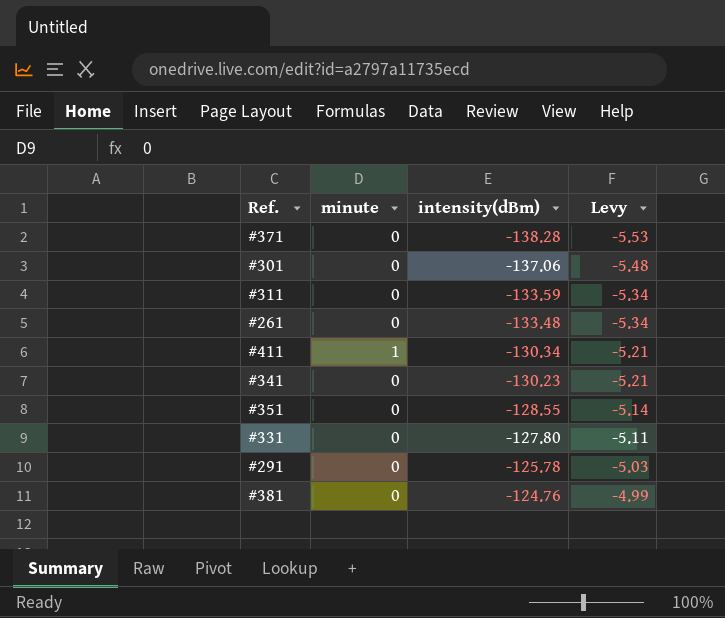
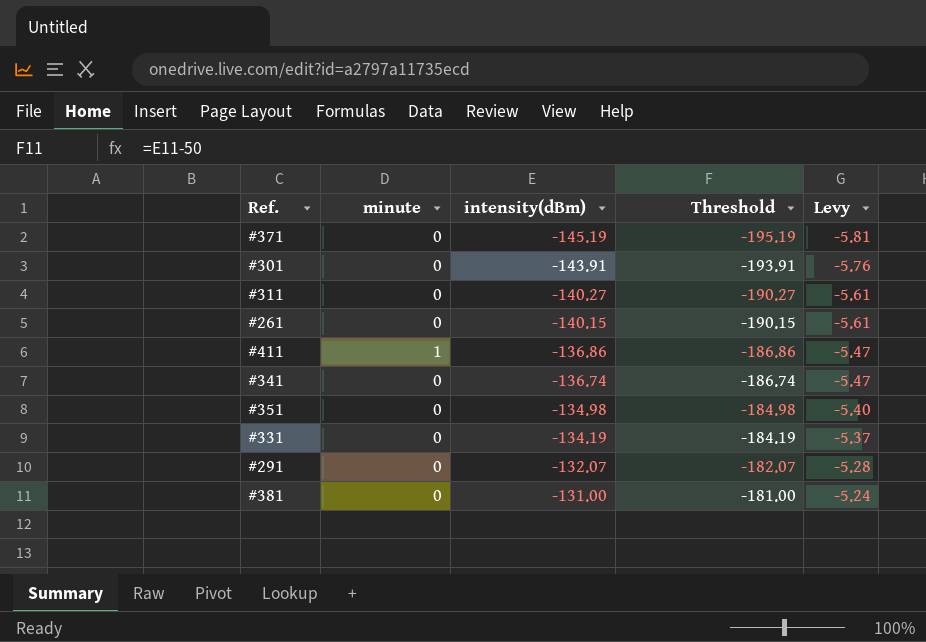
column Threshold | formula: none -> [intensity(dBm)] - 50
#371 | intensity(dBm): -138.28 -> -145.19
#371 | Levy: -5.53 -> -5.81
#301 | intensity(dBm): -137.06 -> -143.91
#301 | Levy: -5.48 -> -5.76
#311 | intensity(dBm): -133.59 -> -140.27
#311 | Levy: -5.34 -> -5.61
#261 | intensity(dBm): -133.48 -> -140.15
#261 | Levy: -5.34 -> -5.61
#411 | intensity(dBm): -130.34 -> -136.86
#411 | Levy: -5.21 -> -5.47
#341 | intensity(dBm): -130.23 -> -136.74
#341 | Levy: -5.21 -> -5.47
#351 | intensity(dBm): -128.55 -> -134.98
#351 | Levy: -5.14 -> -5.40
#331 | intensity(dBm): -127.80 -> -134.19
#331 | Levy: -5.11 -> -5.37
#291 | intensity(dBm): -125.78 -> -132.07
#291 | Levy: -5.03 -> -5.28
#381 | intensity(dBm): -124.76 -> -131.00
#381 | Levy: -4.99 -> -5.24

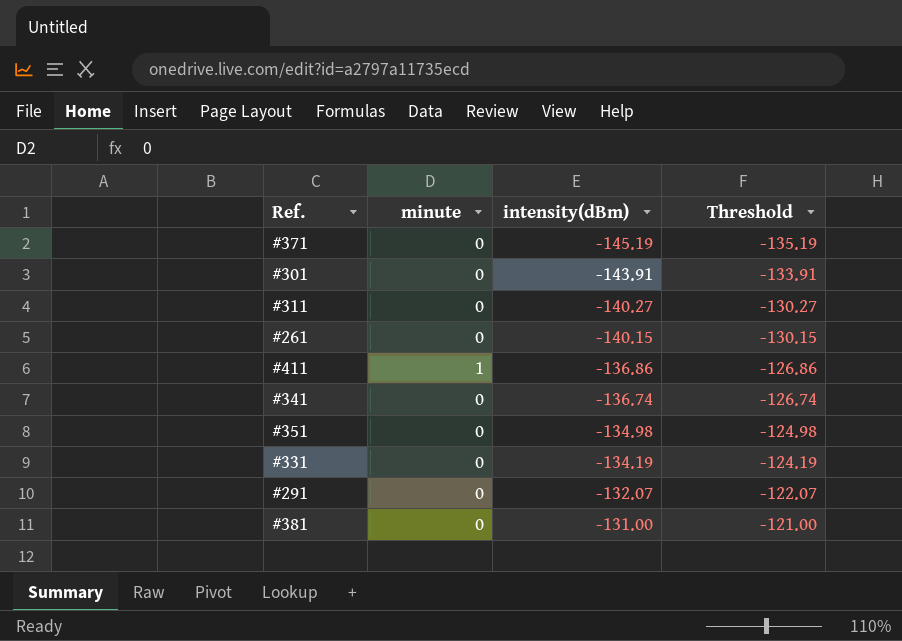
column Levy | formula: [intensity(dBm)] * 0.04 -> none
column Threshold | formula: [intensity(dBm)] - 50 -> [intensity(dBm)] + 10

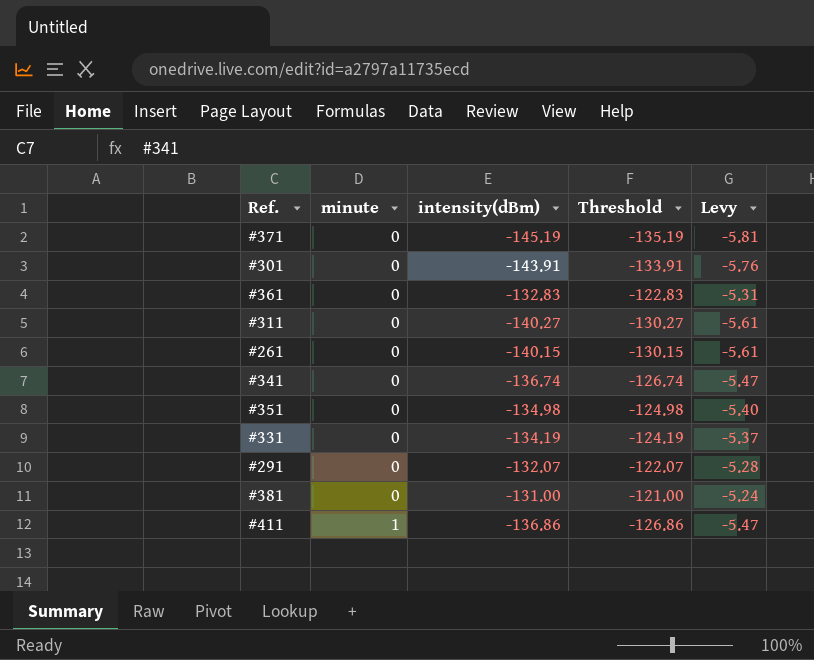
row order: intensity(dBm) ascending -> minute ascending
column Levy | formula: none -> [intensity(dBm)] * 0.04
row #361: none -> 0 | -132.83 | -122.83 | -5.31

